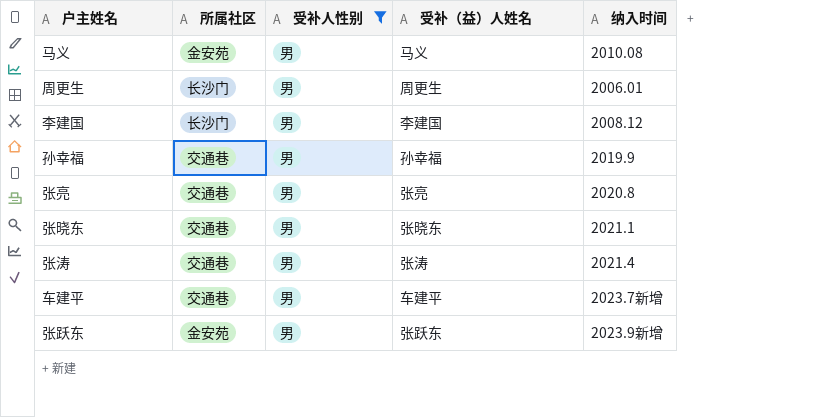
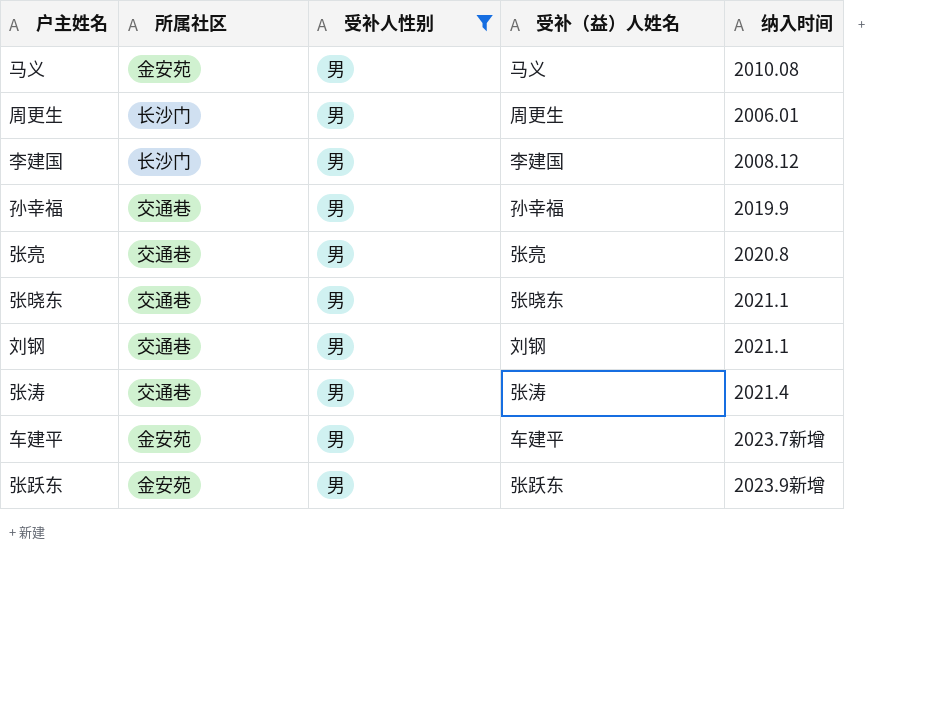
row 刘钢: none -> 交通巷 | 男 | 刘钢 | 2021.1
车建平 | 所属社区: 交通巷 -> 金安苑

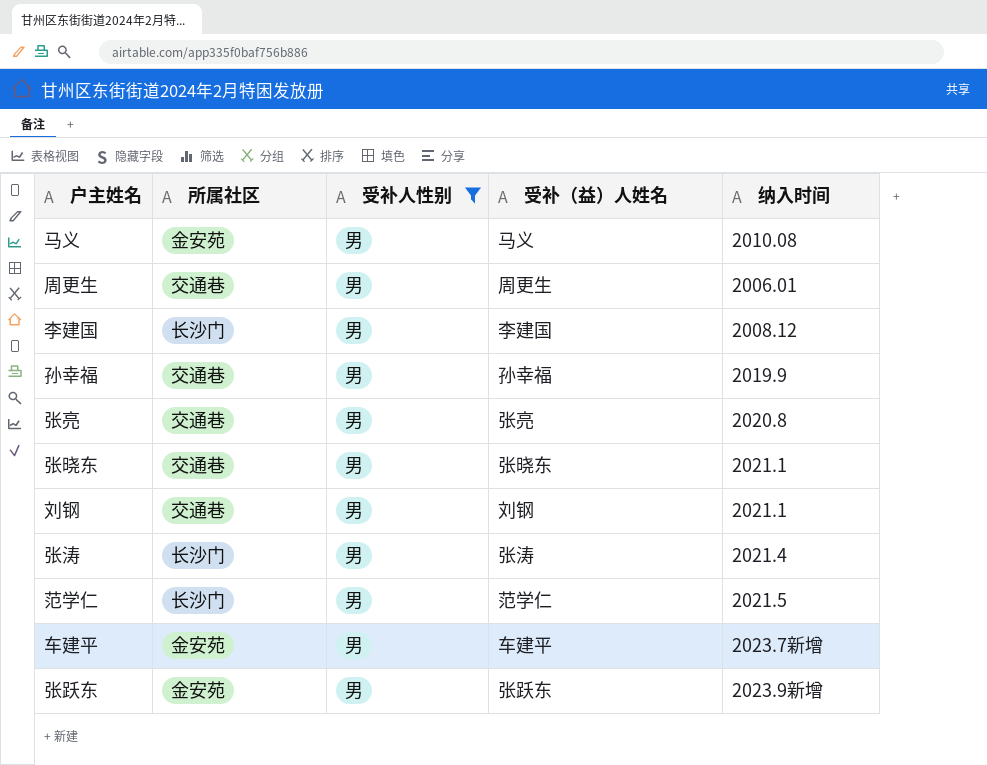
周更生 | 所属社区: 长沙门 -> 交通巷
张涛 | 所属社区: 交通巷 -> 长沙门
row 范学仁: none -> 长沙门 | 男 | 范学仁 | 2021.5

